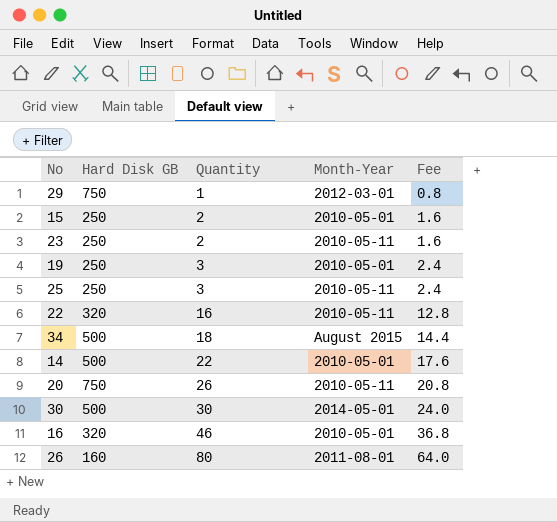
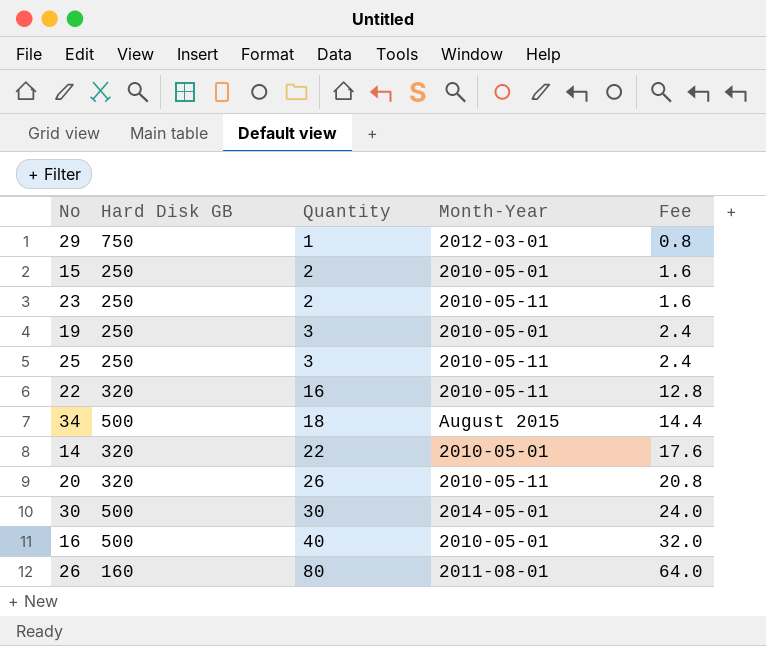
14 | Hard Disk GB: 500 -> 320
20 | Hard Disk GB: 750 -> 320
16 | Hard Disk GB: 320 -> 500
16 | Quantity: 46 -> 40
16 | Fee: 36.8 -> 32.0

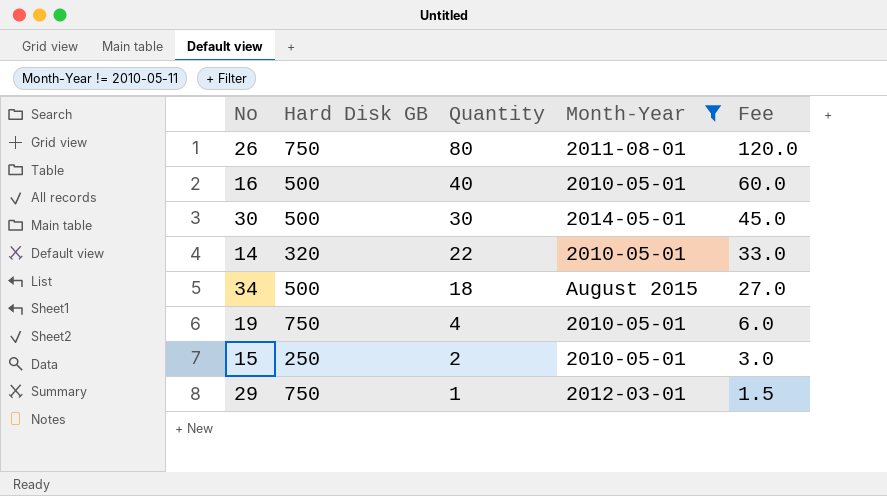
filter: none -> Month-Year != 2010-05-11
row order: Quantity ascending -> Quantity descending
column Fee | formula: [Quantity] * 0.8 -> [Quantity] * 1.5
26 | Hard Disk GB: 160 -> 750
19 | Hard Disk GB: 250 -> 750
19 | Quantity: 3 -> 4

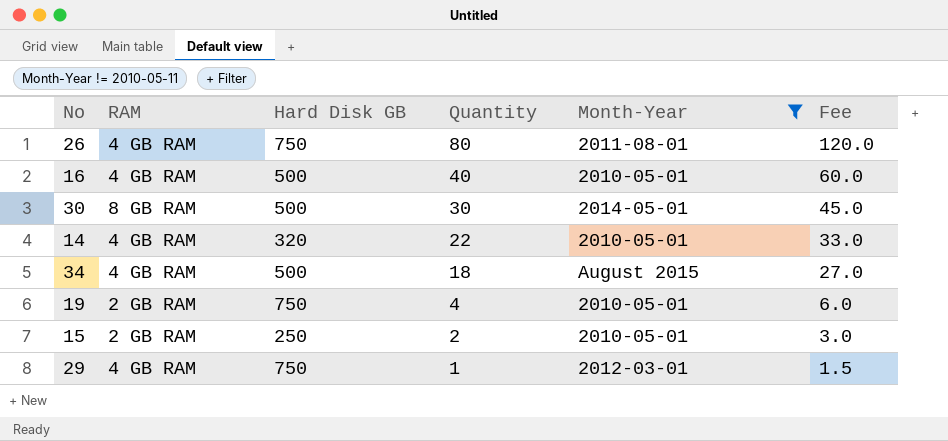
column RAM | position: none -> 2

